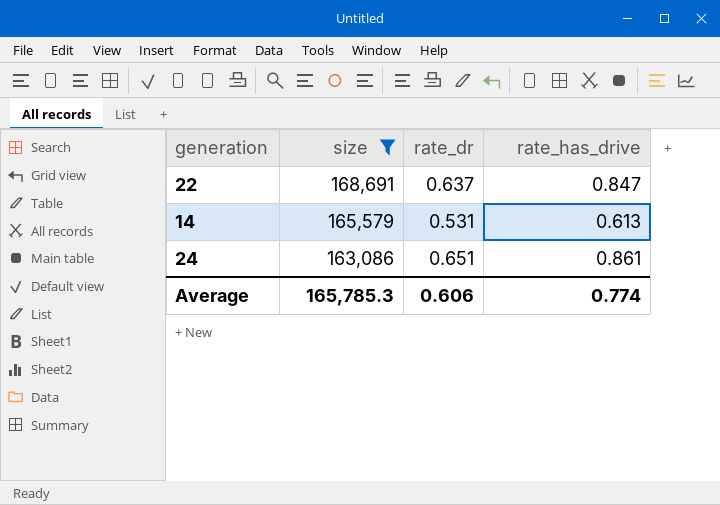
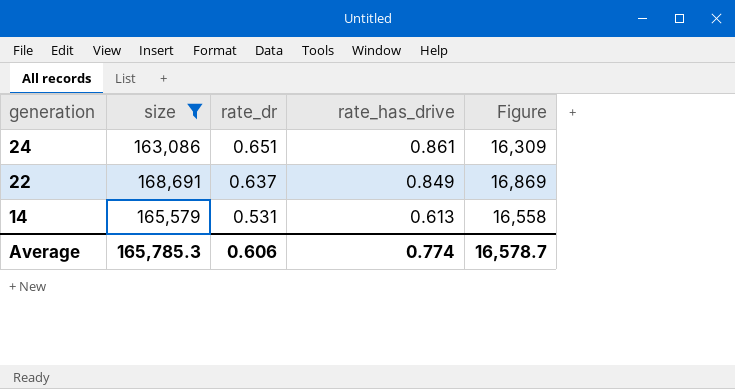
row order: size descending -> generation descending
column Figure | formula: none -> [size] * 0.1
22 | rate_has_drive: 0.847 -> 0.849

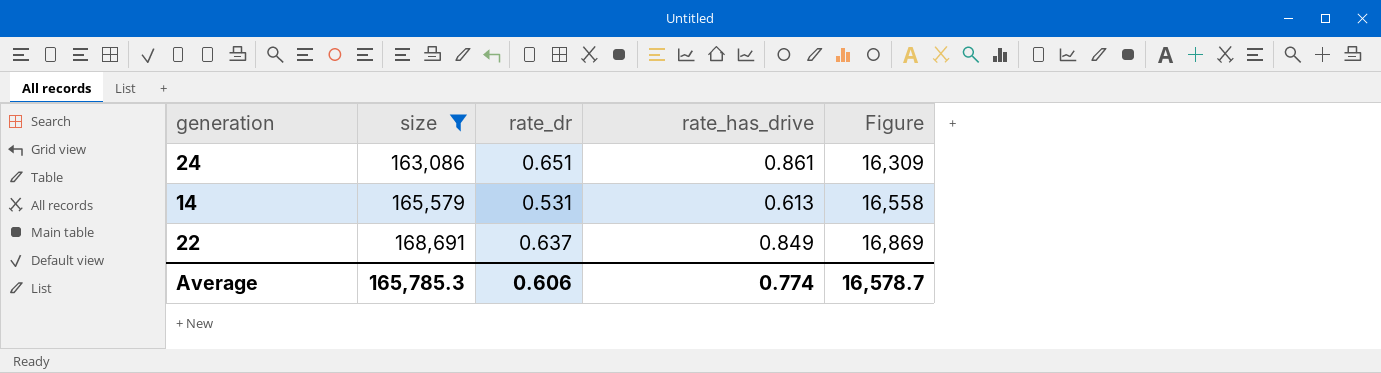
row order: generation descending -> size ascending

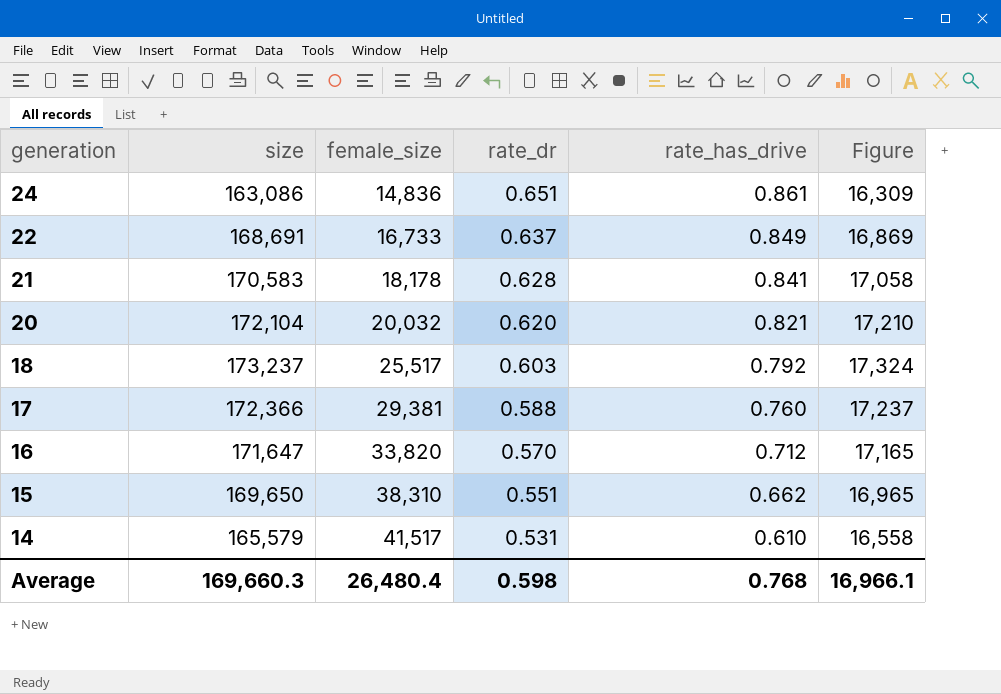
filter: size <= 168,691 -> none
row order: size ascending -> generation descending
column female_size | position: none -> 3
14 | rate_has_drive: 0.613 -> 0.610
Average | size: 165,785.3 -> 169,660.3
Average | rate_dr: 0.606 -> 0.598
Average | rate_has_drive: 0.774 -> 0.768
Average | Figure: 16,578.7 -> 16,966.1

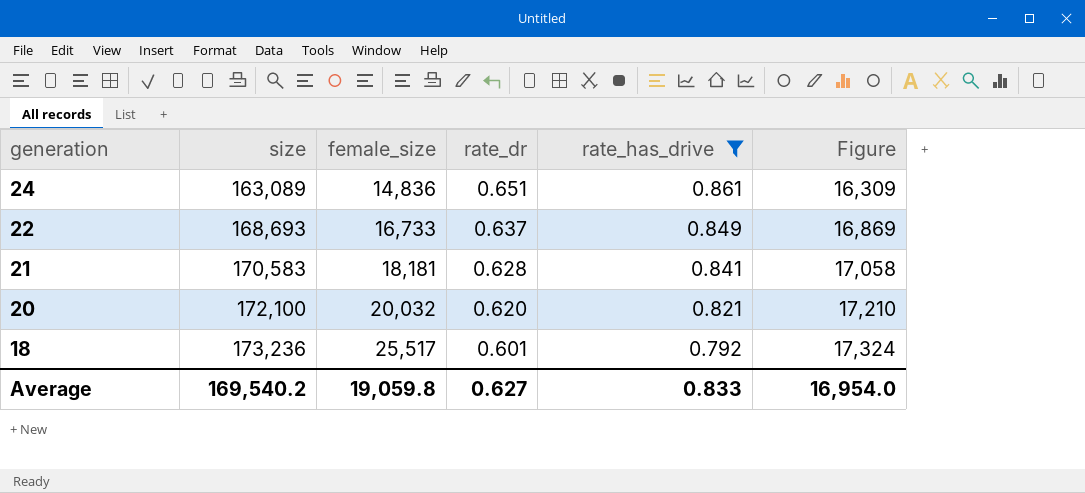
filter: none -> rate_has_drive >= 0.792
24 | size: 163,086 -> 163,089
22 | size: 168,691 -> 168,693
21 | female_size: 18,178 -> 18,181
20 | size: 172,104 -> 172,100
18 | size: 173,237 -> 173,236
18 | rate_dr: 0.603 -> 0.601
Average | size: 169,660.3 -> 169,540.2
Average | female_size: 26,480.4 -> 19,059.8
Average | rate_dr: 0.598 -> 0.627
Average | rate_has_drive: 0.768 -> 0.833
Average | Figure: 16,966.1 -> 16,954.0

